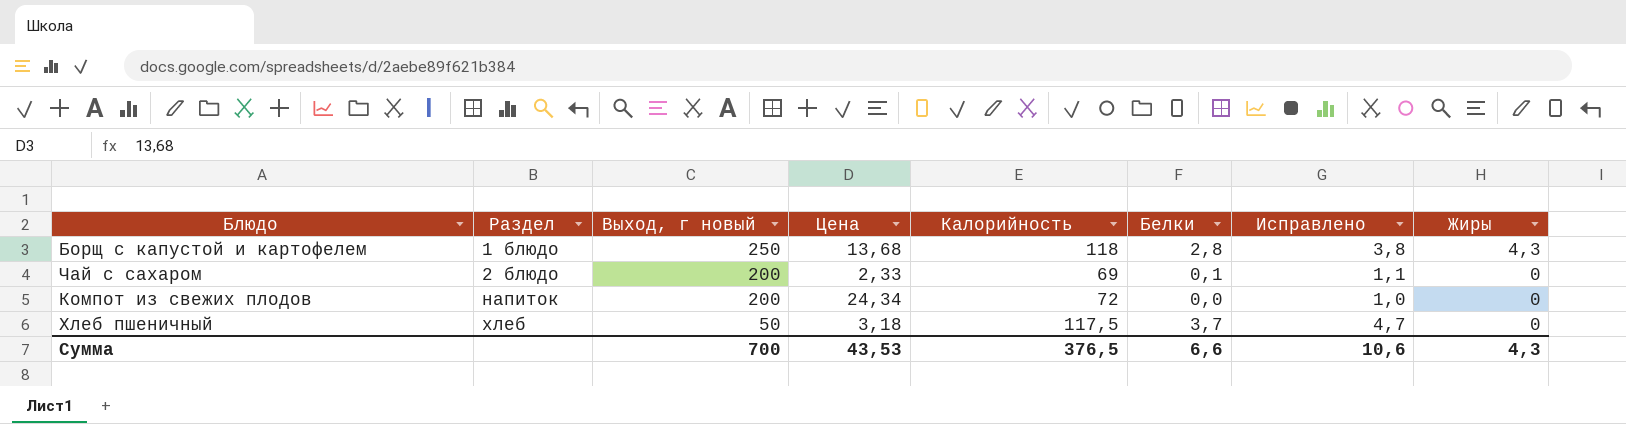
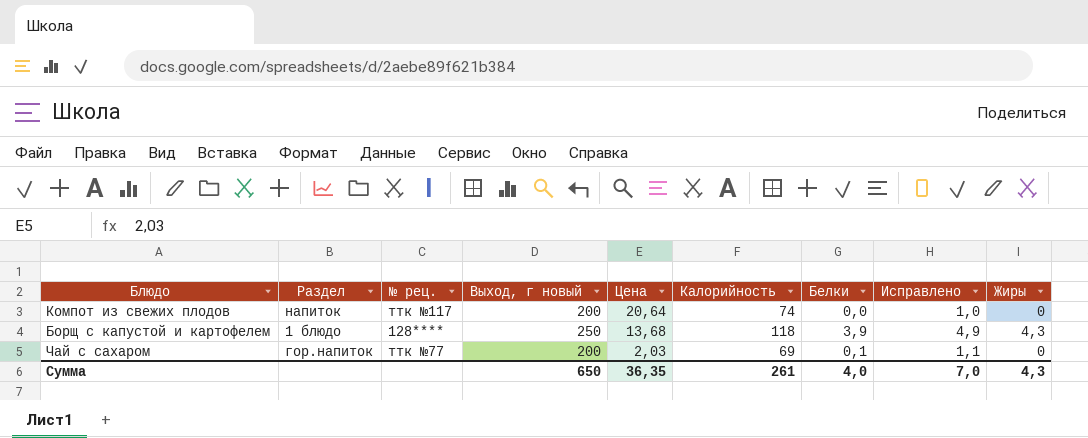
row order: Раздел ascending -> Цена descending
column № рец. | position: none -> 3
row Хлеб пшеничный: хлеб | 50 | 3,18 | 117,5 | 3,7 | 4,7 | 0 -> none
Компот из свежих плодов | Цена: 24,34 -> 20,64
Компот из свежих плодов | Калорийность: 72 -> 74
Борщ с капустой и картофелем | Белки: 2,8 -> 3,9
Борщ с капустой и картофелем | Исправлено: 3,8 -> 4,9
Чай с сахаром | Раздел: 2 блюдо -> гор.напиток
Чай с сахаром | Цена: 2,33 -> 2,03
Сумма | Выход, г новый: 700 -> 650
Сумма | Цена: 43,53 -> 36,35
Сумма | Калорийность: 376,5 -> 261
Сумма | Белки: 6,6 -> 4,0
Сумма | Исправлено: 10,6 -> 7,0

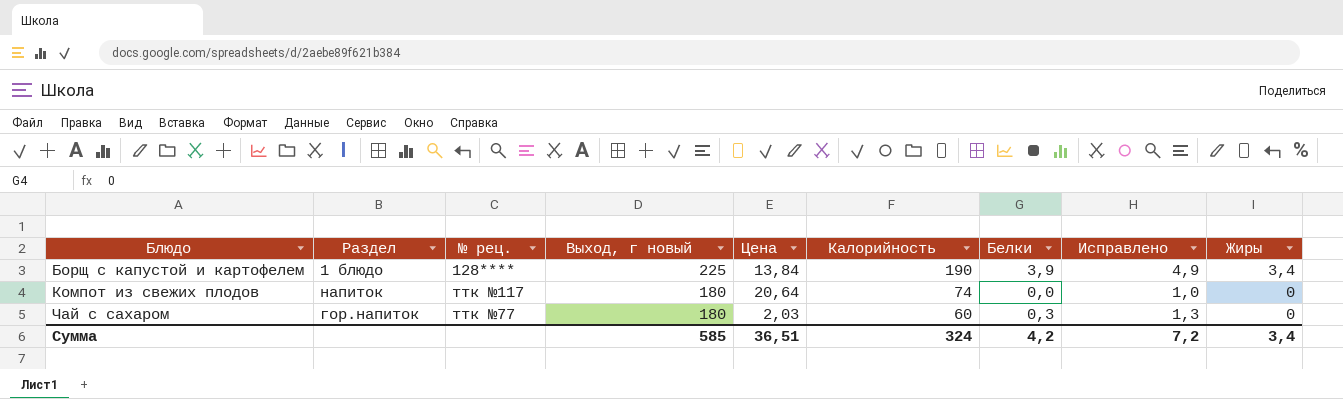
row order: Цена descending -> Блюдо ascending
Борщ с капустой и картофелем | Выход, г новый: 250 -> 225
Борщ с капустой и картофелем | Цена: 13,68 -> 13,84
Борщ с капустой и картофелем | Калорийность: 118 -> 190
Борщ с капустой и картофелем | Жиры: 4,3 -> 3,4
Компот из свежих плодов | Выход, г новый: 200 -> 180
Чай с сахаром | Выход, г новый: 200 -> 180
Чай с сахаром | Калорийность: 69 -> 60
Чай с сахаром | Белки: 0,1 -> 0,3
Чай с сахаром | Исправлено: 1,1 -> 1,3
Сумма | Выход, г новый: 650 -> 585
Сумма | Цена: 36,35 -> 36,51
Сумма | Калорийность: 261 -> 324
Сумма | Белки: 4,0 -> 4,2
Сумма | Исправлено: 7,0 -> 7,2
Сумма | Жиры: 4,3 -> 3,4

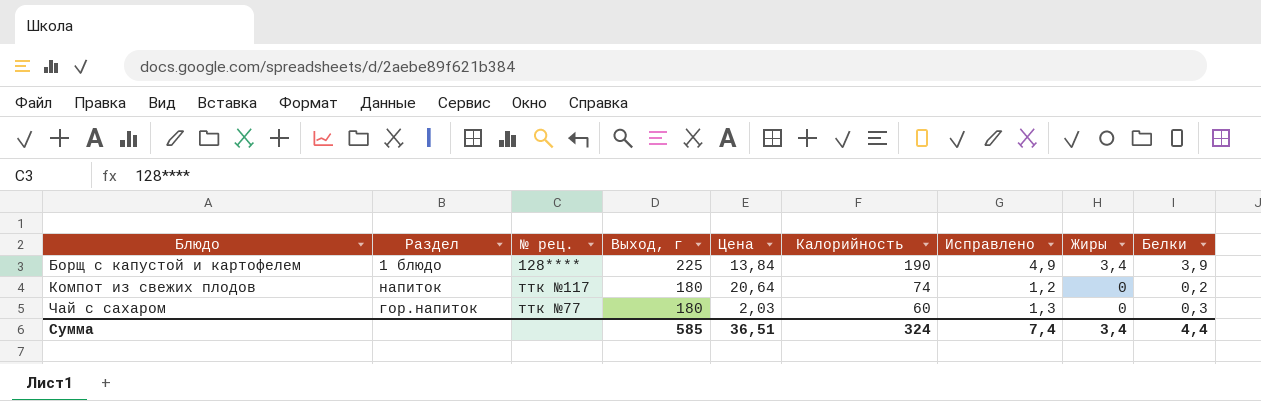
column name: Выход, г новый -> Выход, г
column Белки | position: 7 -> 9
Компот из свежих плодов | Исправлено: 1,0 -> 1,2
Компот из свежих плодов | Белки: 0,0 -> 0,2
Сумма | Исправлено: 7,2 -> 7,4
Сумма | Белки: 4,2 -> 4,4

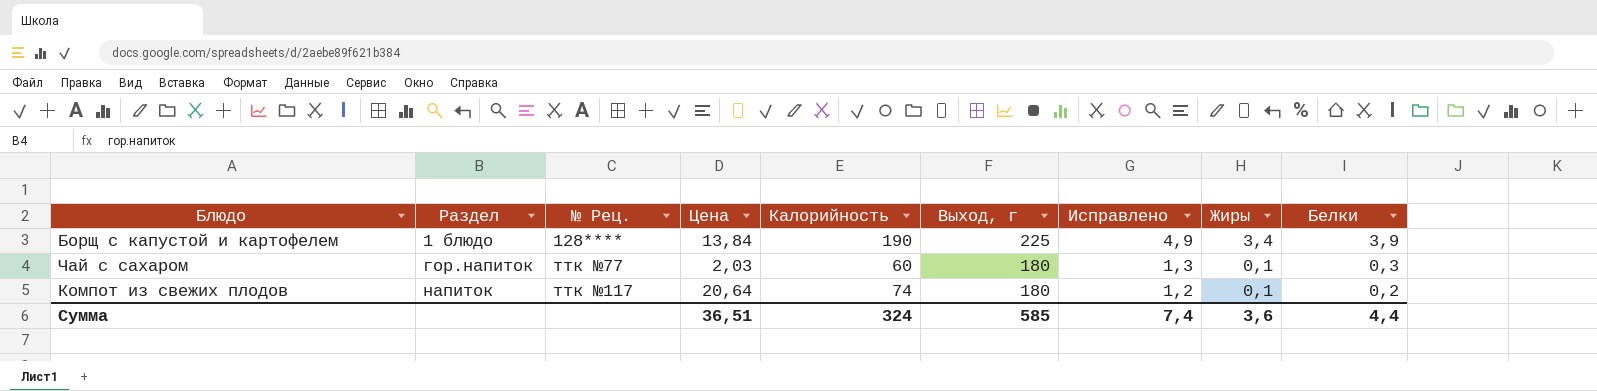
row order: Блюдо ascending -> Раздел ascending
column name: № рец. -> № Рец.
column Выход, г | position: 4 -> 6
Чай с сахаром | Жиры: 0 -> 0,1
Компот из свежих плодов | Жиры: 0 -> 0,1
Сумма | Жиры: 3,4 -> 3,6

